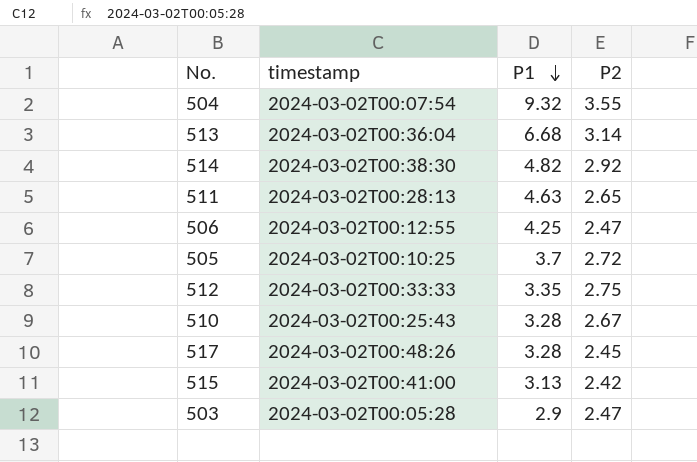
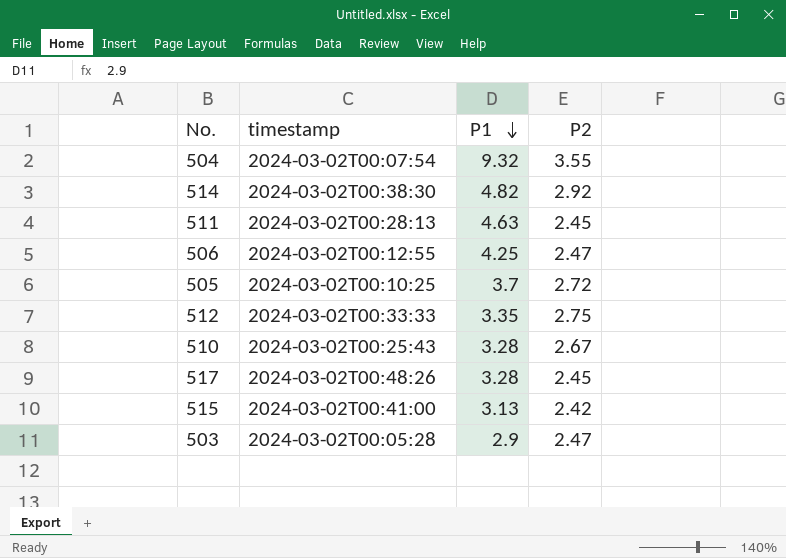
row 513: 2024-03-02T00:36:04 | 6.68 | 3.14 -> none
511 | P2: 2.65 -> 2.45

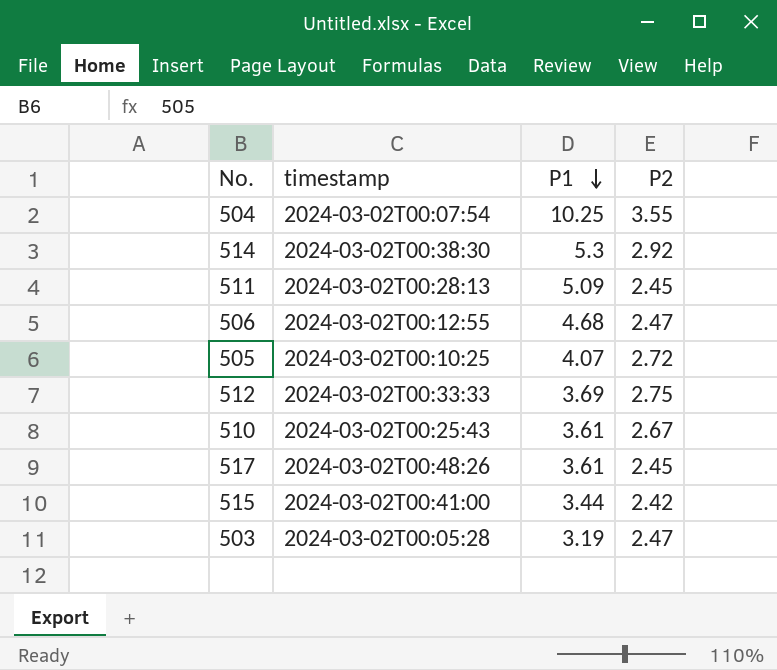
504 | P1: 9.32 -> 10.25
514 | P1: 4.82 -> 5.3
511 | P1: 4.63 -> 5.09
506 | P1: 4.25 -> 4.68
505 | P1: 3.7 -> 4.07
512 | P1: 3.35 -> 3.69
510 | P1: 3.28 -> 3.61
517 | P1: 3.28 -> 3.61
515 | P1: 3.13 -> 3.44
503 | P1: 2.9 -> 3.19

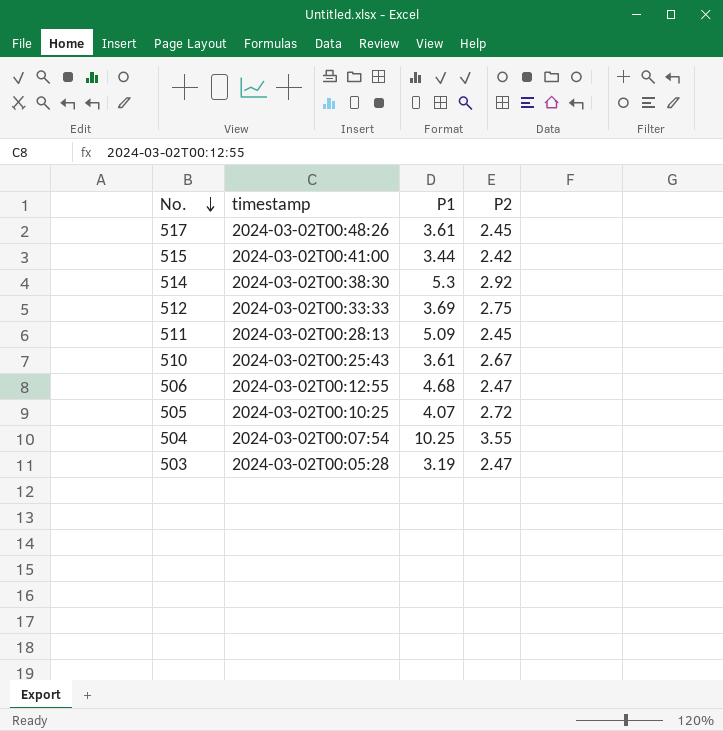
row order: P1 descending -> No. descending

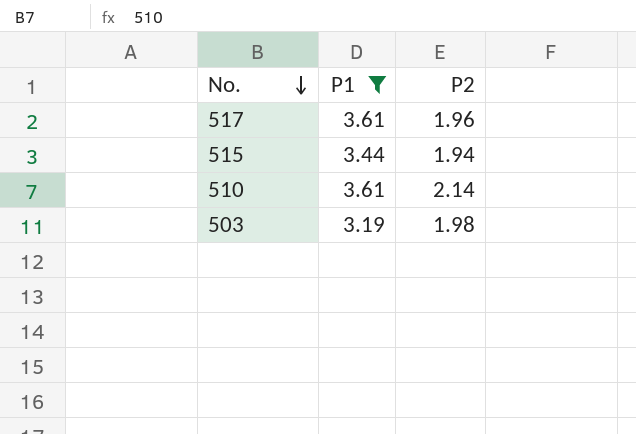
filter: none -> P1 <= 3.61
column timestamp | position: 2 -> none
517 | P2: 2.45 -> 1.96
515 | P2: 2.42 -> 1.94
510 | P2: 2.67 -> 2.14
503 | P2: 2.47 -> 1.98

